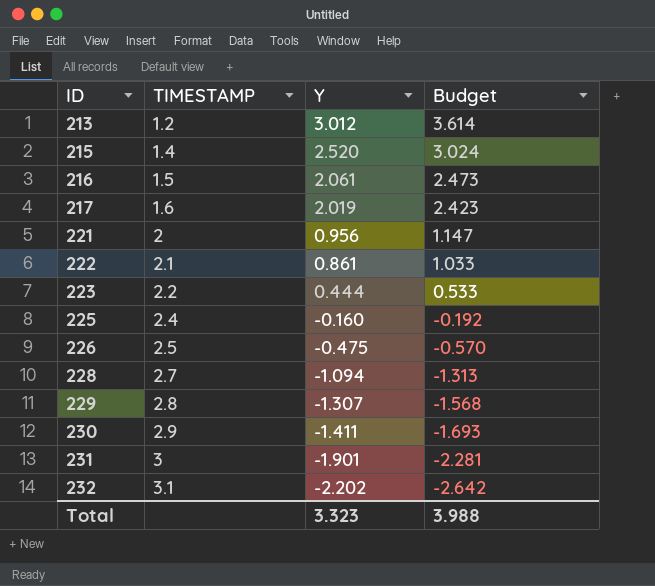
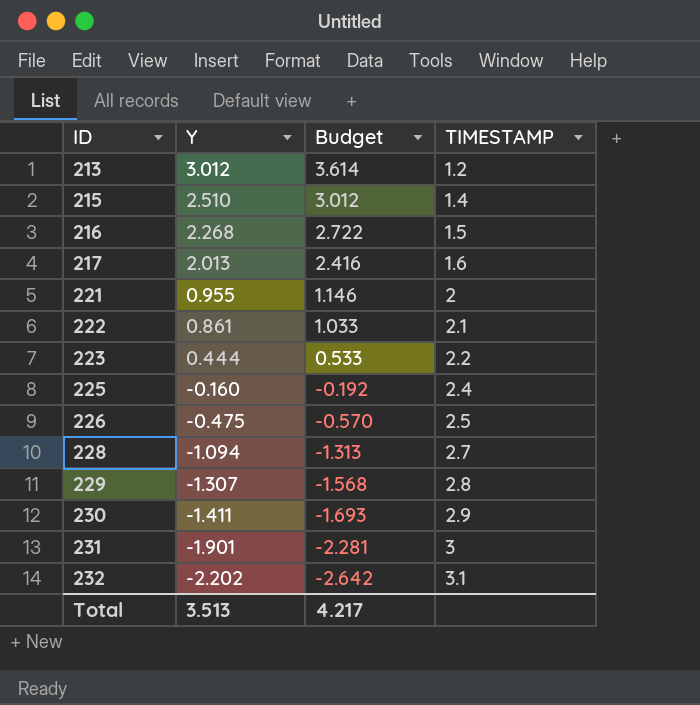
column TIMESTAMP | position: 2 -> 4
215 | Y: 2.520 -> 2.510
215 | Budget: 3.024 -> 3.012
216 | Y: 2.061 -> 2.268
216 | Budget: 2.473 -> 2.722
217 | Y: 2.019 -> 2.013
217 | Budget: 2.423 -> 2.416
221 | Y: 0.956 -> 0.955
221 | Budget: 1.147 -> 1.146
Total | Y: 3.323 -> 3.513
Total | Budget: 3.988 -> 4.217

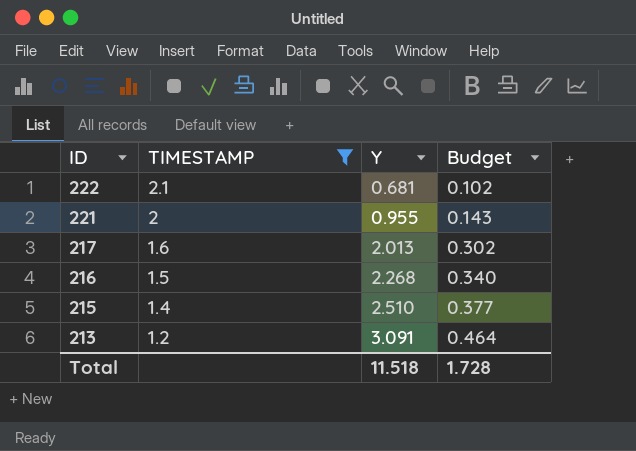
filter: none -> TIMESTAMP <= 2.1
row order: ID ascending -> ID descending
column TIMESTAMP | position: 4 -> 2
column Budget | formula: [Y] * 1.2 -> [Y] * 0.15
222 | Y: 0.861 -> 0.681
213 | Y: 3.012 -> 3.091
Total | Y: 3.513 -> 11.518
Total | Budget: 4.217 -> 1.728

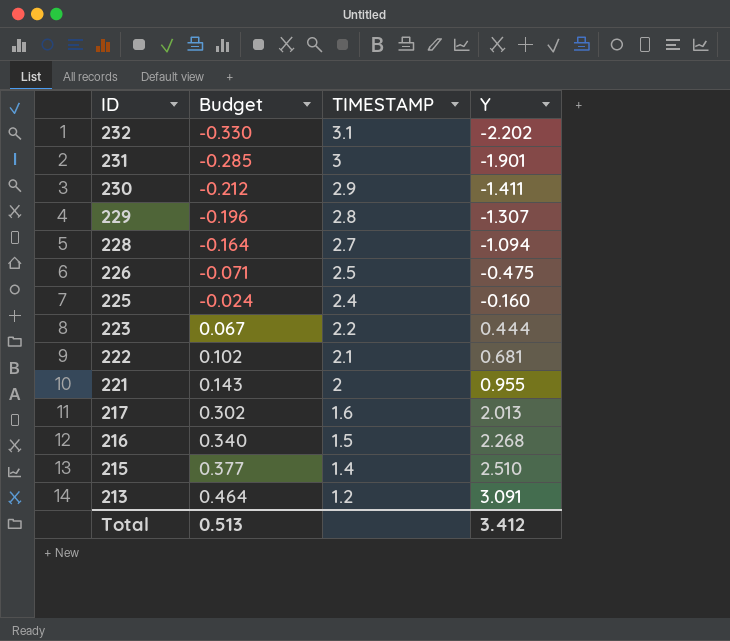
filter: TIMESTAMP <= 2.1 -> none
column Budget | position: 4 -> 2
Total | Budget: 1.728 -> 0.513
Total | Y: 11.518 -> 3.412

